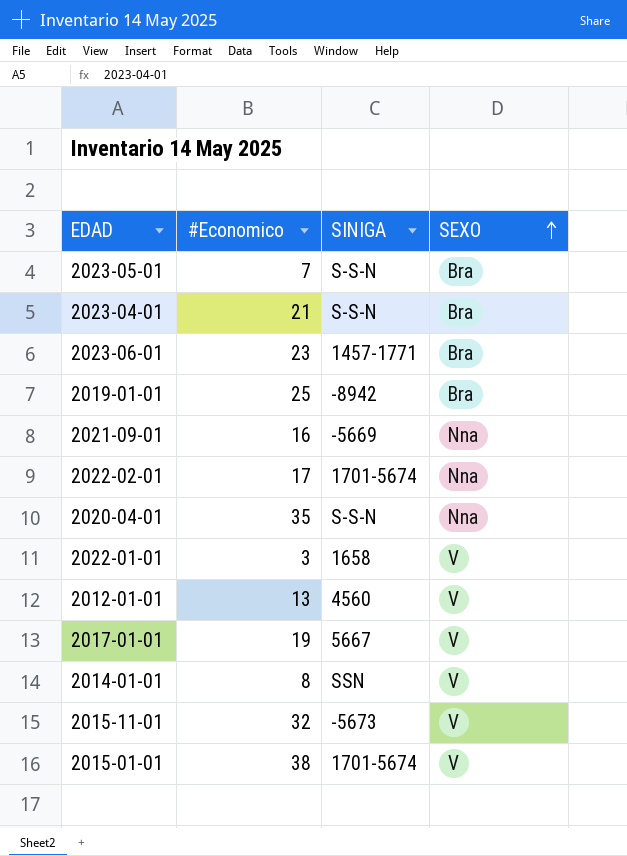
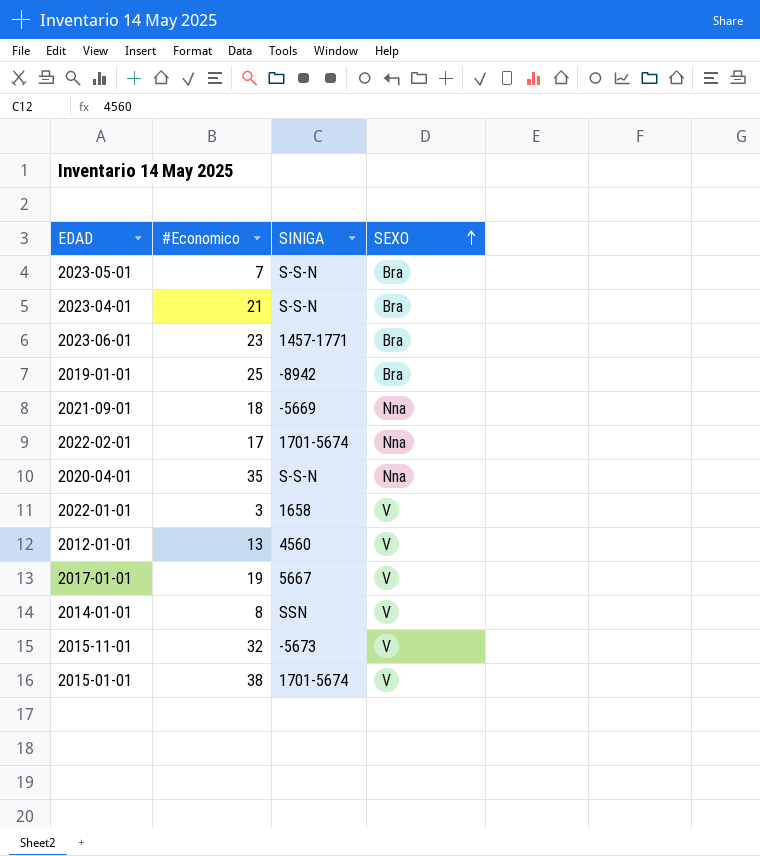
2021-09-01 | #Economico: 16 -> 18

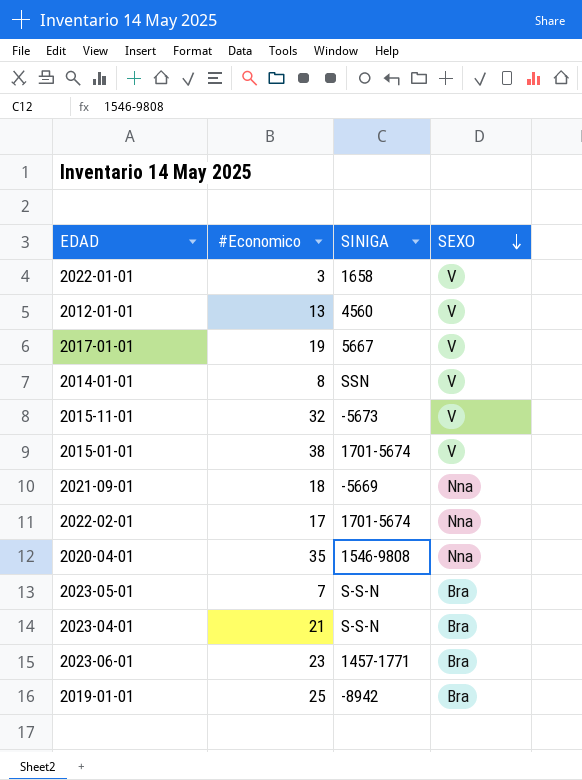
row order: SEXO ascending -> SEXO descending
2020-04-01 | SINIGA: S-S-N -> 1546-9808

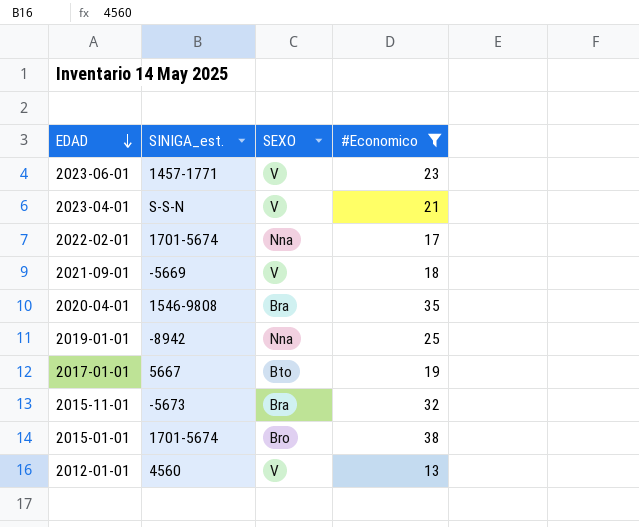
filter: none -> #Economico >= 13
row order: SEXO descending -> EDAD descending
column name: SINIGA -> SINIGA_est.
column #Economico | position: 2 -> 4
2023-06-01 | SEXO: Bra -> V
2023-04-01 | SEXO: Bra -> V
2021-09-01 | SEXO: Nna -> V
2020-04-01 | SEXO: Nna -> Bra
2019-01-01 | SEXO: Bra -> Nna
2017-01-01 | SEXO: V -> Bto
2015-11-01 | SEXO: V -> Bra
2015-01-01 | SEXO: V -> Bro

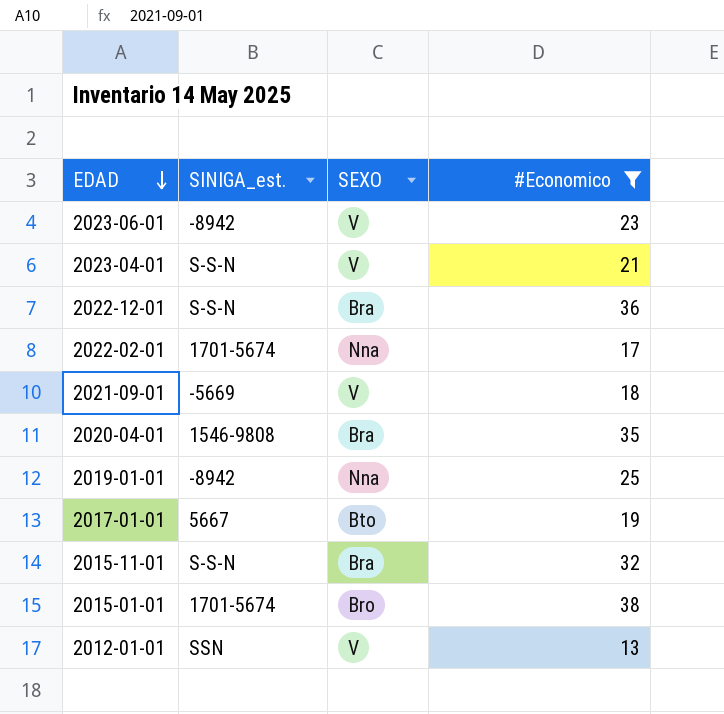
2023-06-01 | SINIGA_est.: 1457-1771 -> -8942
row 2022-12-01: none -> S-S-N | Bra | 36
2015-11-01 | SINIGA_est.: -5673 -> S-S-N
2012-01-01 | SINIGA_est.: 4560 -> SSN

